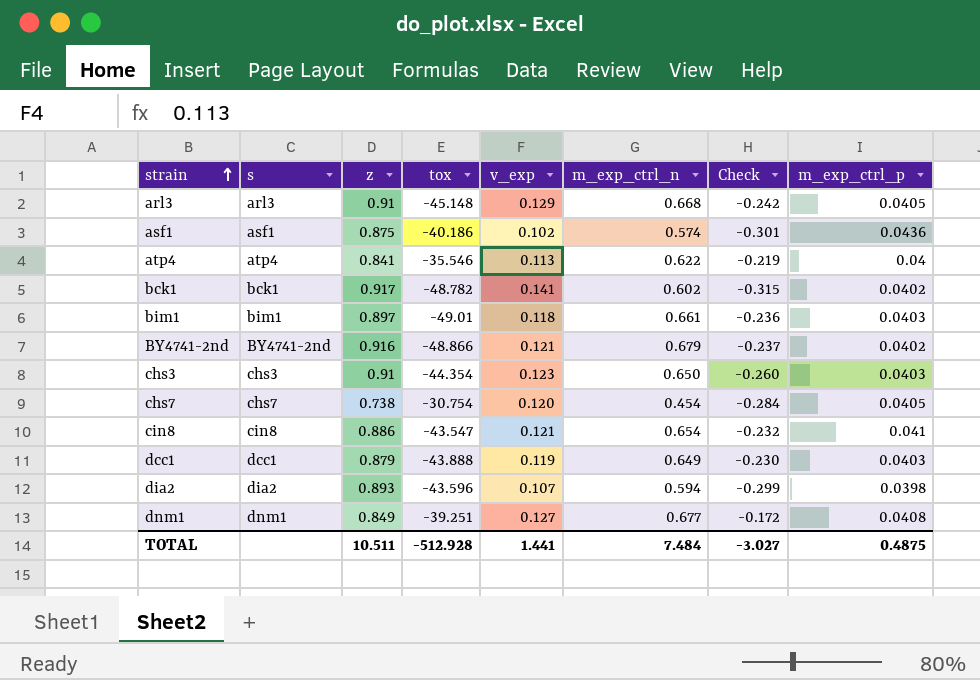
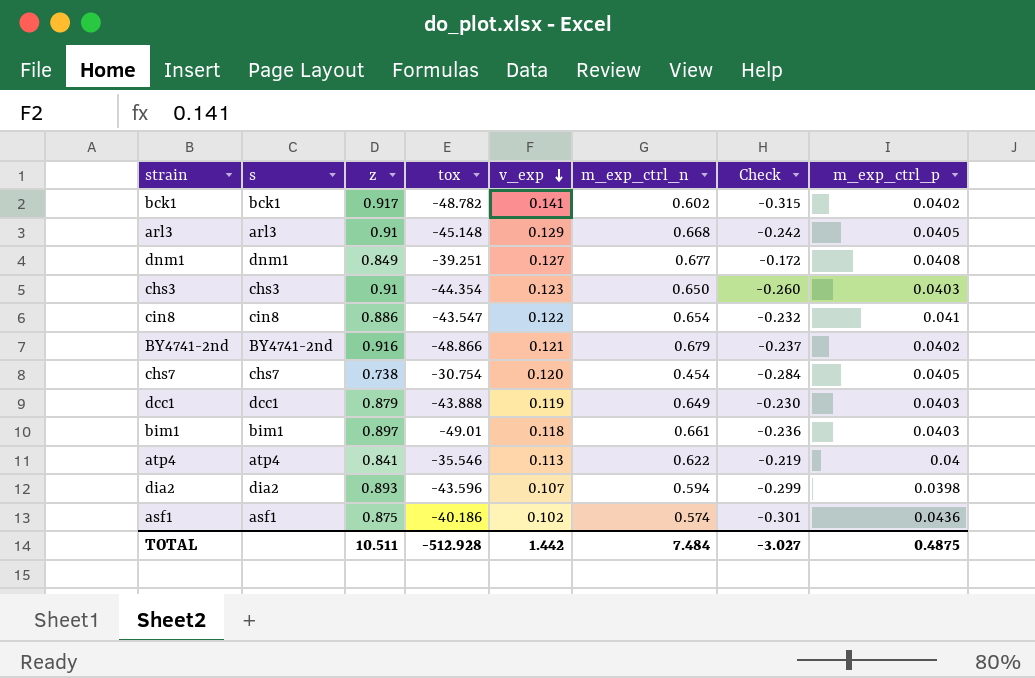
row order: strain ascending -> v_exp descending
cin8 | v_exp: 0.121 -> 0.122
TOTAL | v_exp: 1.441 -> 1.442

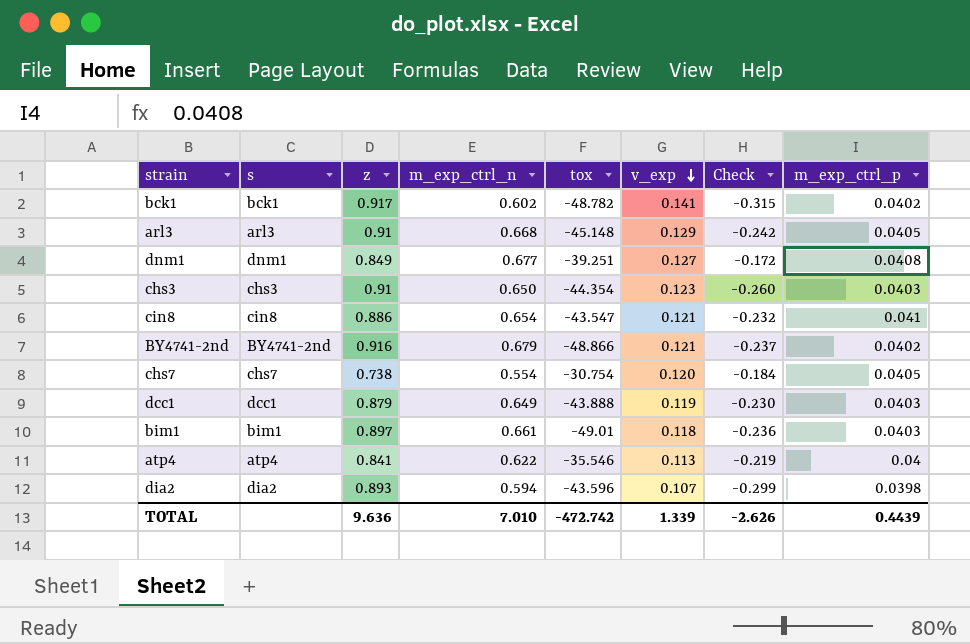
column m_exp_ctrl_n | position: 6 -> 4
row asf1: asf1 | 0.875 | -40.186 | 0.102 | 0.574 | -0.301 | 0.0436 -> none
cin8 | v_exp: 0.122 -> 0.121
chs7 | m_exp_ctrl_n: 0.454 -> 0.554
chs7 | Check: -0.284 -> -0.184
TOTAL | z: 10.511 -> 9.636
TOTAL | m_exp_ctrl_n: 7.484 -> 7.010
TOTAL | tox: -512.928 -> -472.742
TOTAL | v_exp: 1.442 -> 1.339
TOTAL | Check: -3.027 -> -2.626
TOTAL | m_exp_ctrl_p: 0.4875 -> 0.4439

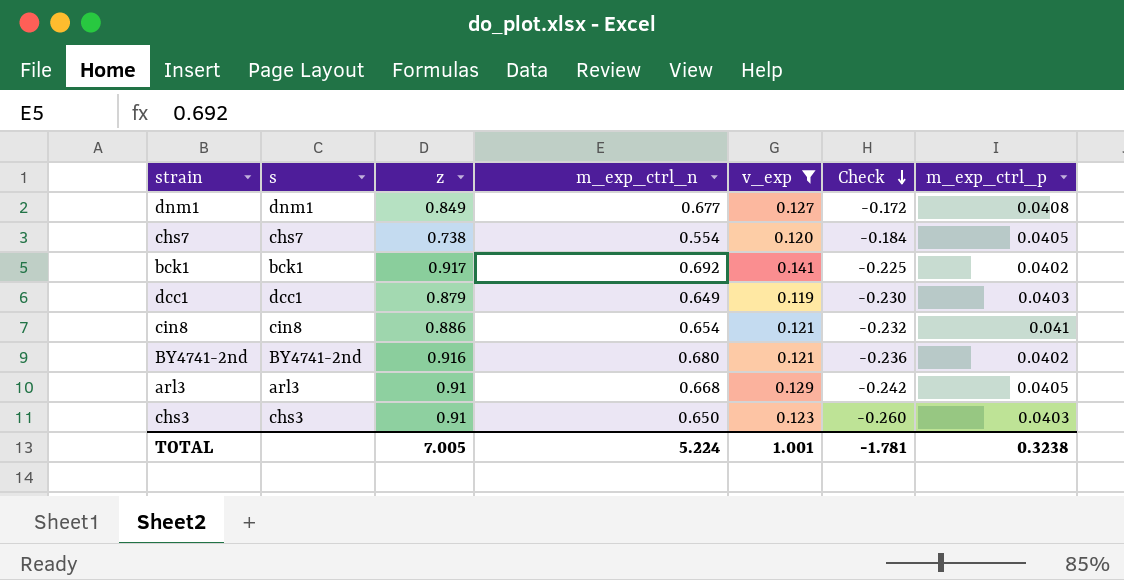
filter: none -> v_exp >= 0.119
row order: v_exp descending -> Check descending
column tox | position: 5 -> none
bck1 | m_exp_ctrl_n: 0.602 -> 0.692
bck1 | Check: -0.315 -> -0.225
BY4741-2nd | m_exp_ctrl_n: 0.679 -> 0.680
BY4741-2nd | Check: -0.237 -> -0.236
TOTAL | z: 9.636 -> 7.005
TOTAL | m_exp_ctrl_n: 7.010 -> 5.224
TOTAL | v_exp: 1.339 -> 1.001
TOTAL | Check: -2.626 -> -1.781
TOTAL | m_exp_ctrl_p: 0.4439 -> 0.3238

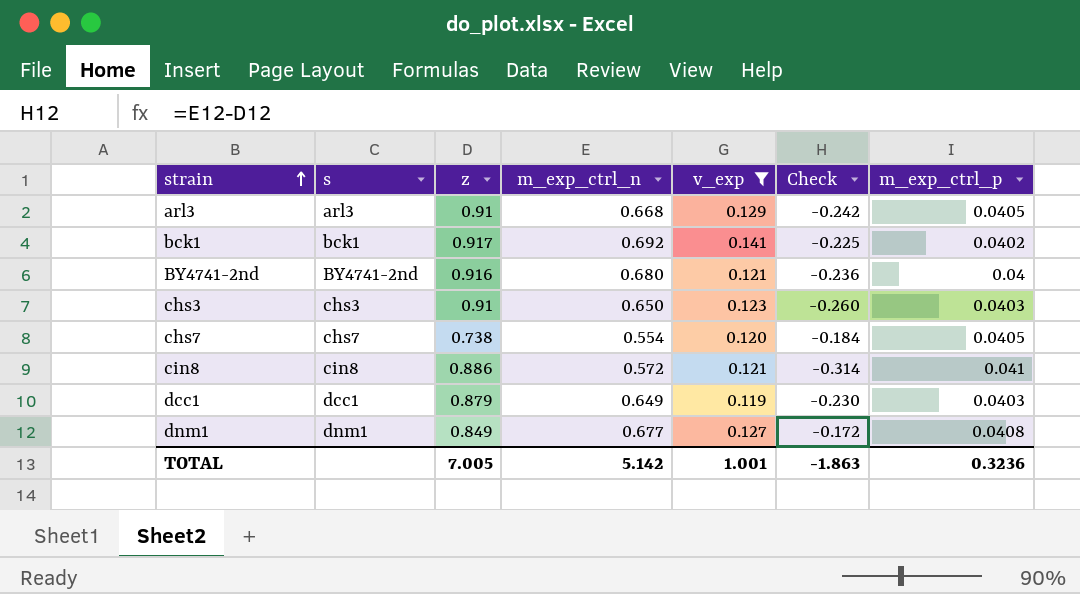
row order: Check descending -> strain ascending
BY4741-2nd | m_exp_ctrl_p: 0.0402 -> 0.04
cin8 | m_exp_ctrl_n: 0.654 -> 0.572
cin8 | Check: -0.232 -> -0.314
TOTAL | m_exp_ctrl_n: 5.224 -> 5.142
TOTAL | Check: -1.781 -> -1.863
TOTAL | m_exp_ctrl_p: 0.3238 -> 0.3236

